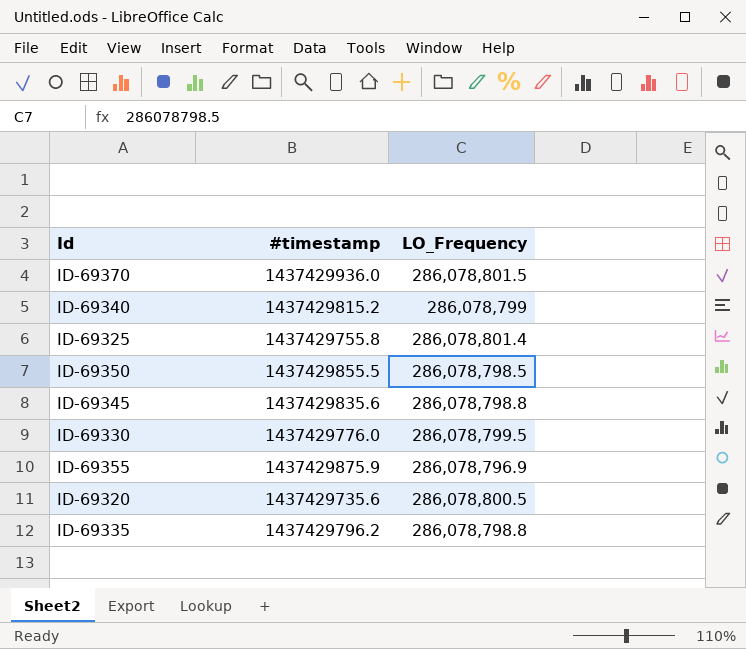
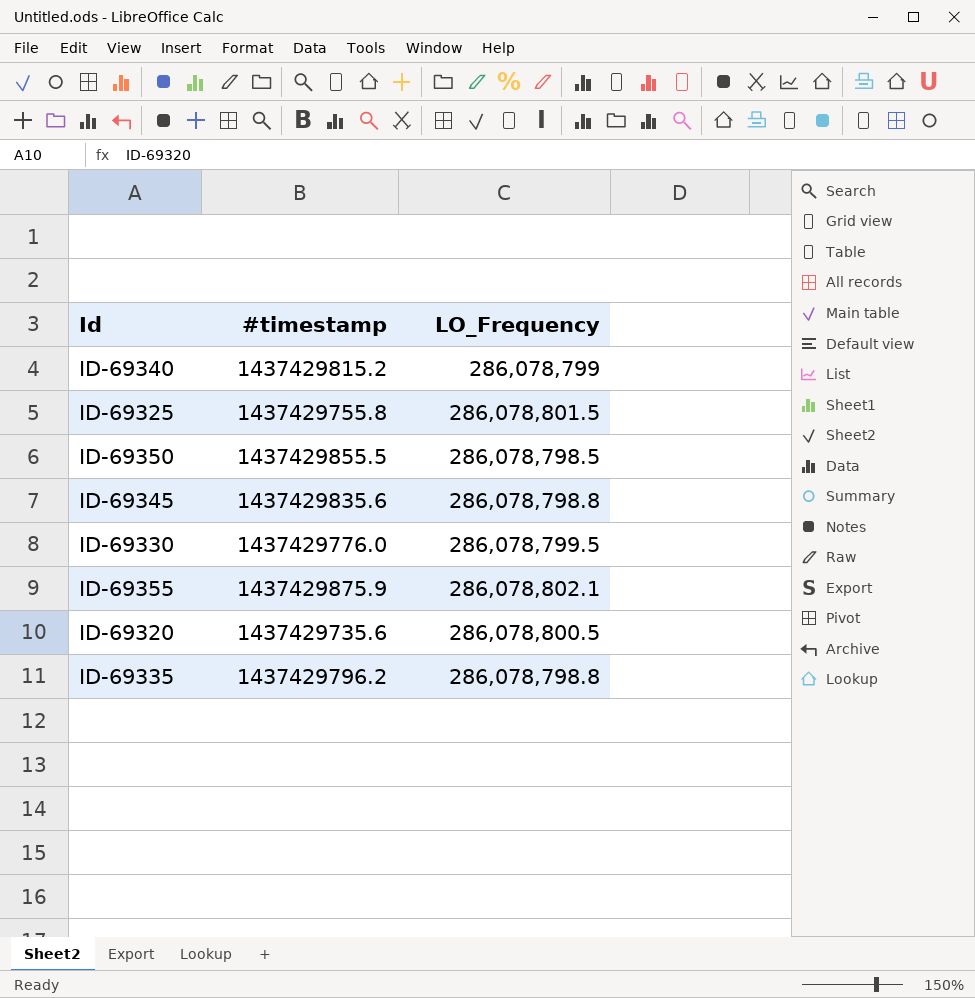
row ID-69370: 1437429936.0 | 286,078,801.5 -> none
ID-69325 | LO_Frequency: 286,078,801.4 -> 286,078,801.5
ID-69355 | LO_Frequency: 286,078,796.9 -> 286,078,802.1

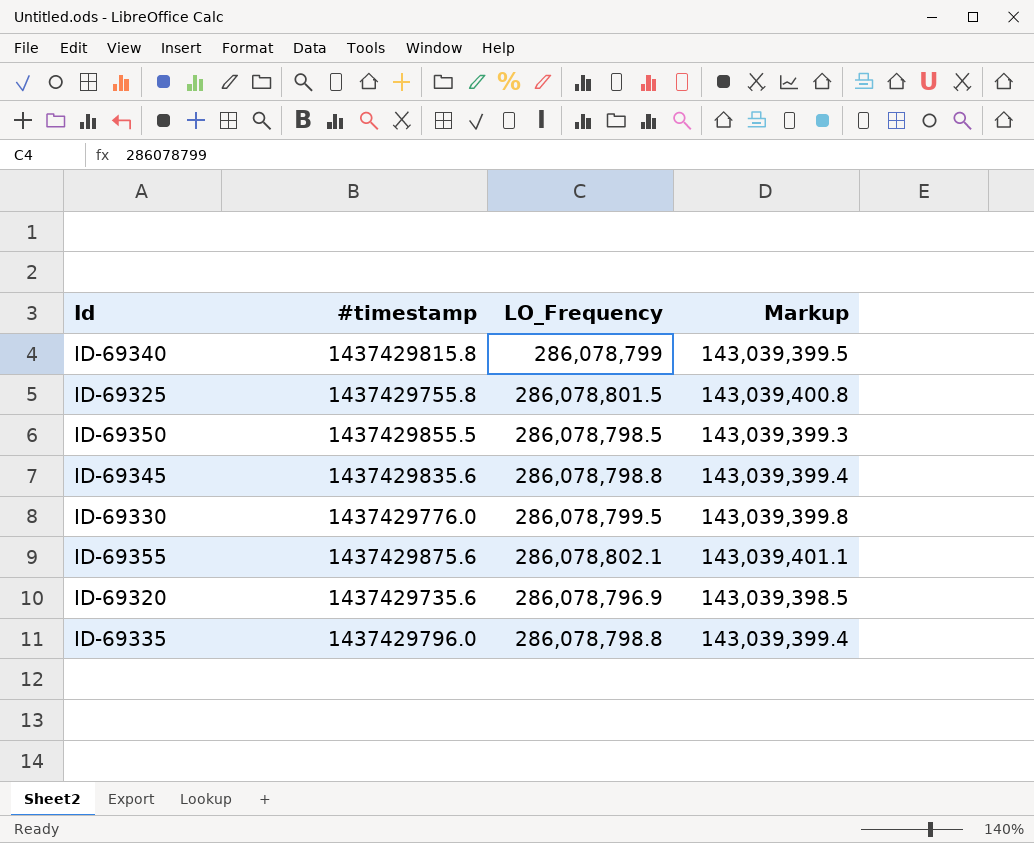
column Markup | formula: none -> [LO_Frequency] * 0.5
ID-69340 | #timestamp: 1437429815.2 -> 1437429815.8
ID-69355 | #timestamp: 1437429875.9 -> 1437429875.6
ID-69320 | LO_Frequency: 286,078,800.5 -> 286,078,796.9
ID-69335 | #timestamp: 1437429796.2 -> 1437429796.0

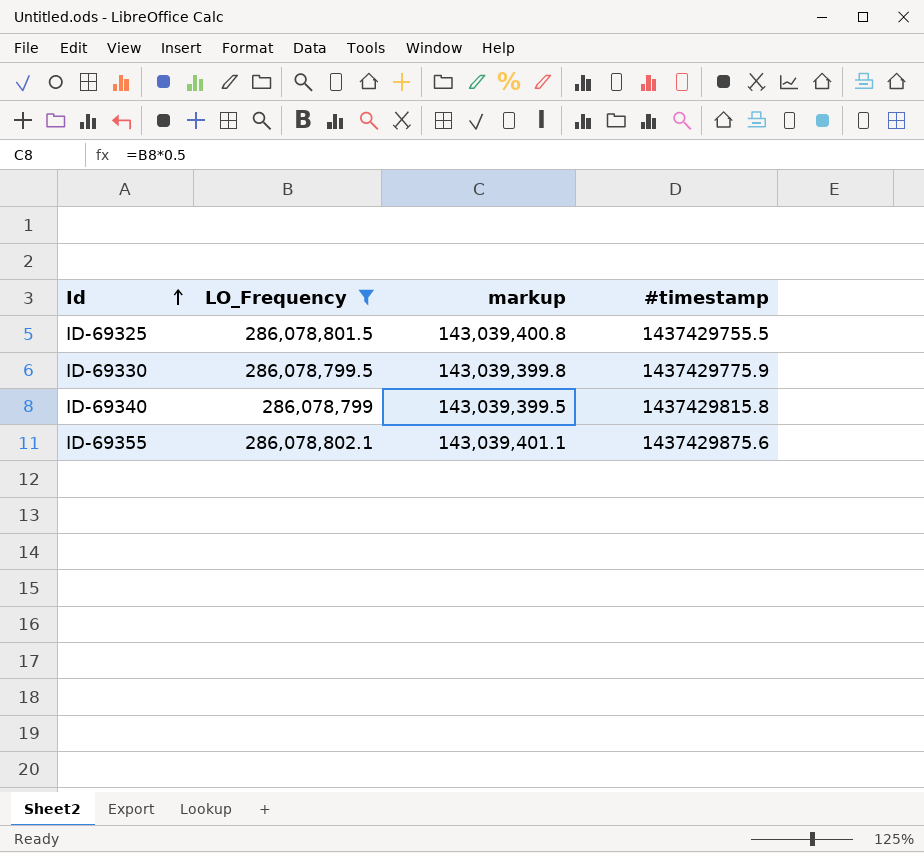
filter: none -> LO_Frequency >= 286,078,799
row order: none -> Id ascending
column name: Markup -> markup
column #timestamp | position: 2 -> 4
ID-69325 | #timestamp: 1437429755.8 -> 1437429755.5
ID-69330 | #timestamp: 1437429776.0 -> 1437429775.9

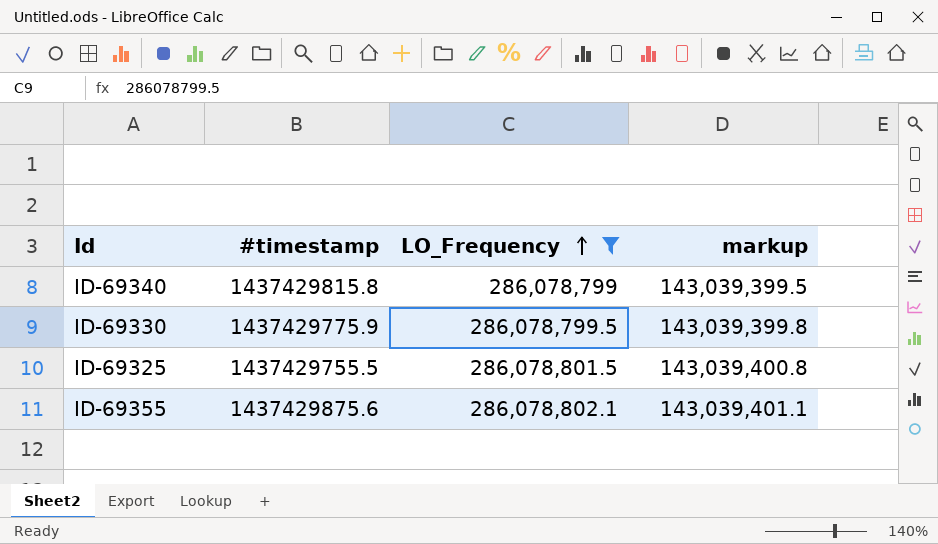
row order: Id ascending -> LO_Frequency ascending
column #timestamp | position: 4 -> 2

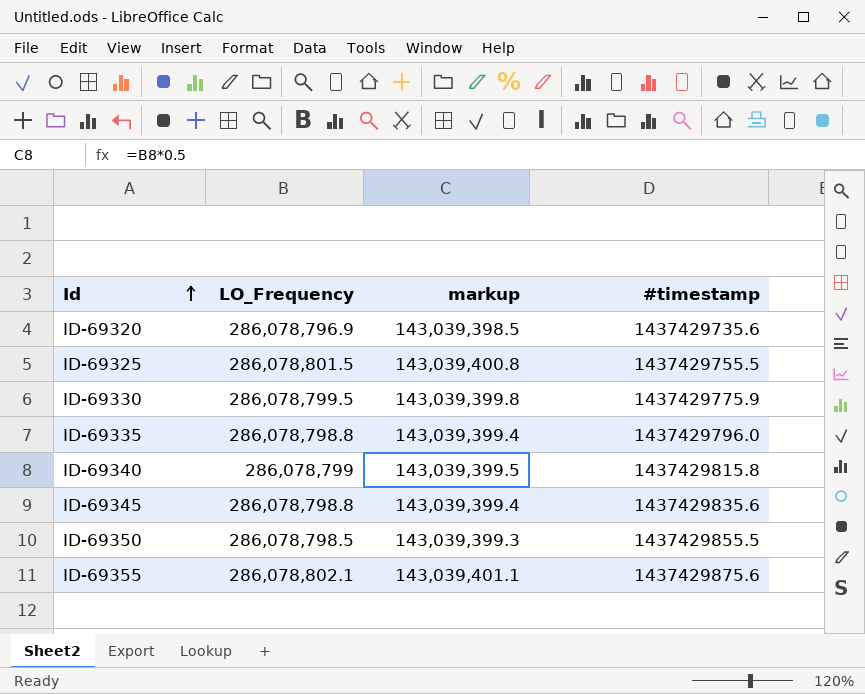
filter: LO_Frequency >= 286,078,799 -> none
row order: LO_Frequency ascending -> Id ascending
column #timestamp | position: 2 -> 4

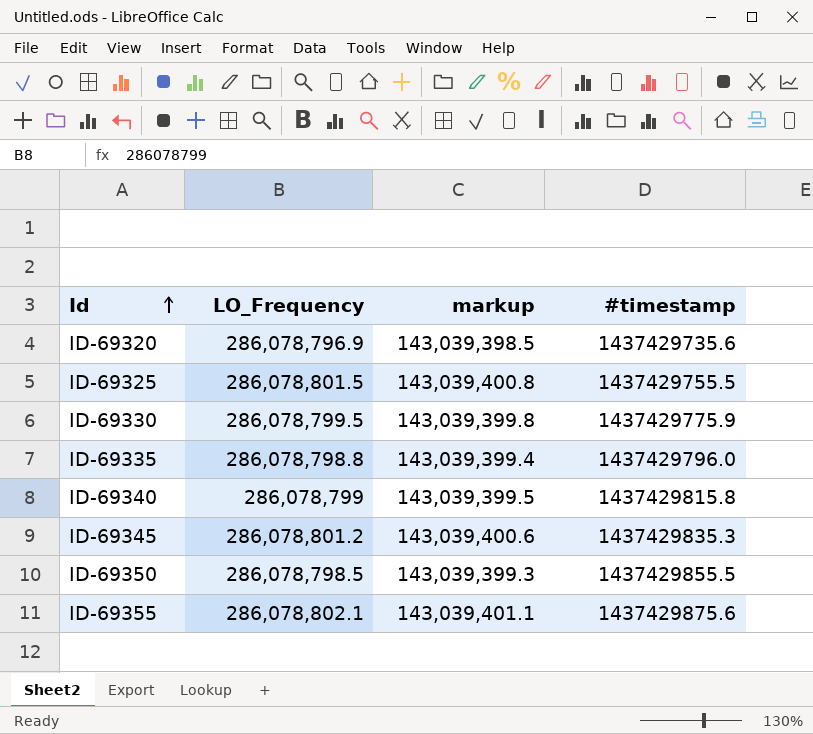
ID-69345 | LO_Frequency: 286,078,798.8 -> 286,078,801.2
ID-69345 | markup: 143,039,399.4 -> 143,039,400.6
ID-69345 | #timestamp: 1437429835.6 -> 1437429835.3

